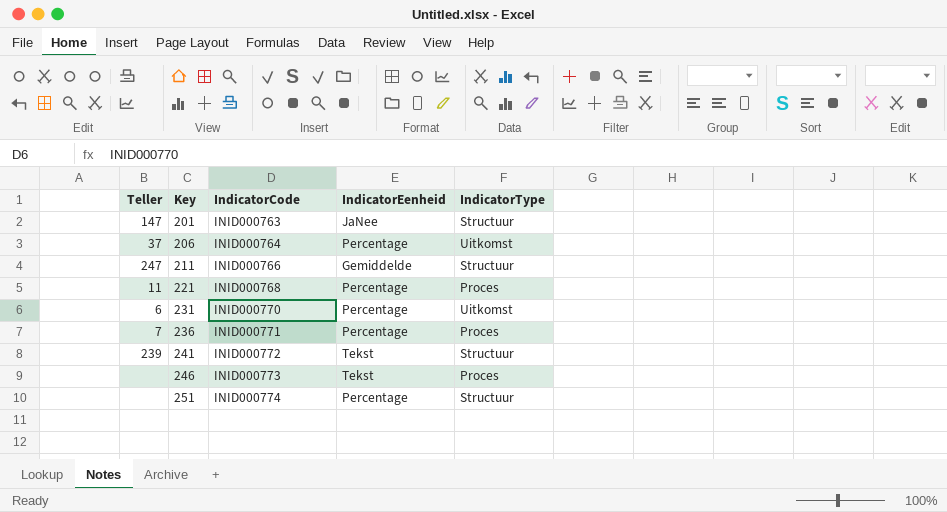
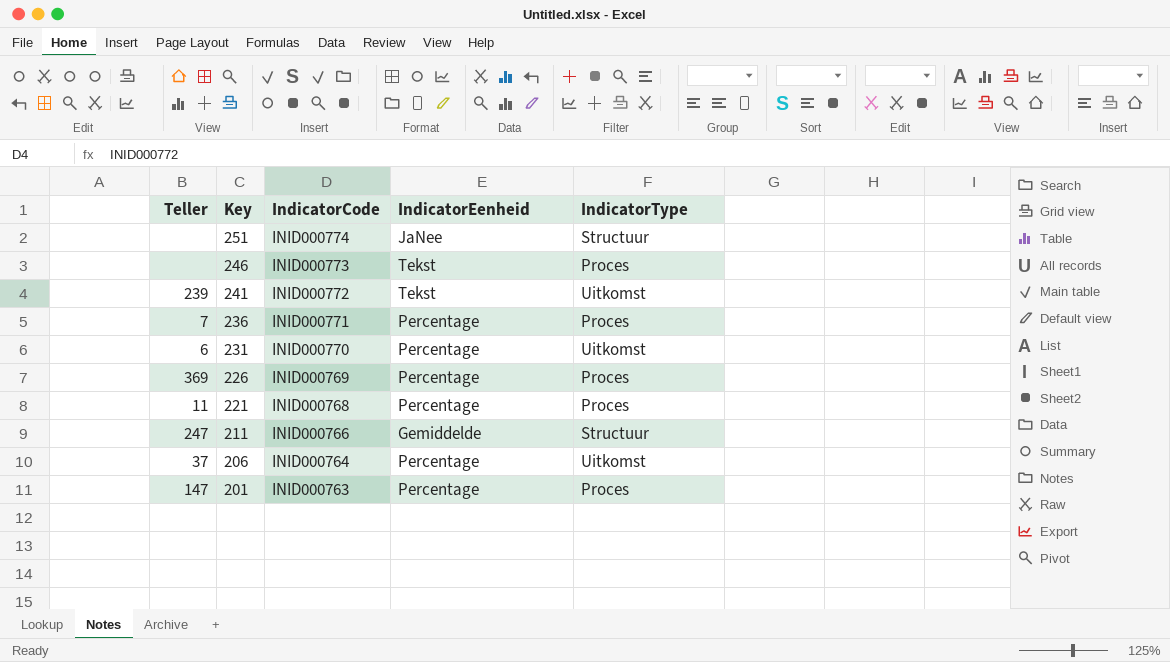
row order: Key ascending -> Key descending
251 | IndicatorEenheid: Percentage -> JaNee
241 | IndicatorType: Structuur -> Uitkomst
row 226: none -> 369 | INID000769 | Percentage | Proces
201 | IndicatorEenheid: JaNee -> Percentage
201 | IndicatorType: Structuur -> Proces

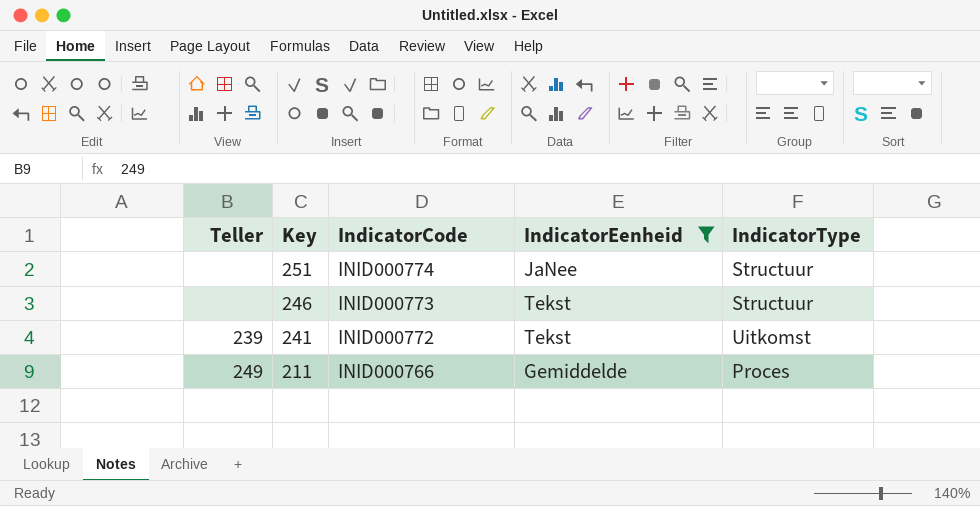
filter: none -> IndicatorEenheid != Percentage
246 | IndicatorType: Proces -> Structuur
211 | Teller: 247 -> 249
211 | IndicatorType: Structuur -> Proces

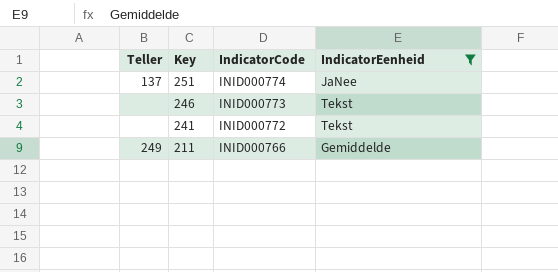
column IndicatorType | position: 5 -> none
251 | Teller: none -> 137
241 | Teller: 239 -> none

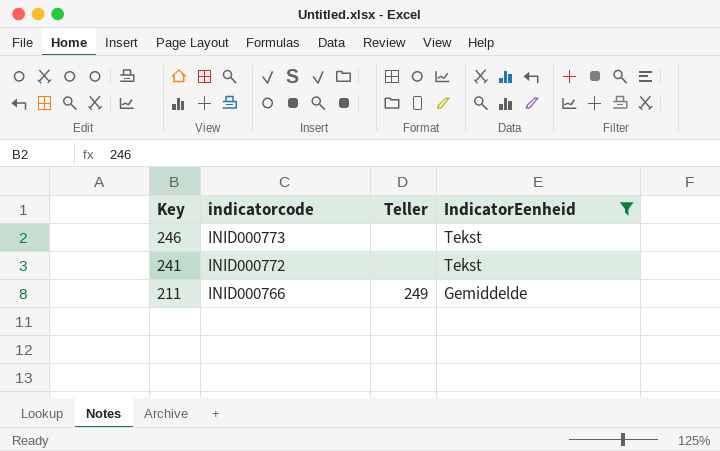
column name: IndicatorCode -> indicatorcode
column Teller | position: 1 -> 3
row 251: 137 | INID000774 | JaNee -> none

